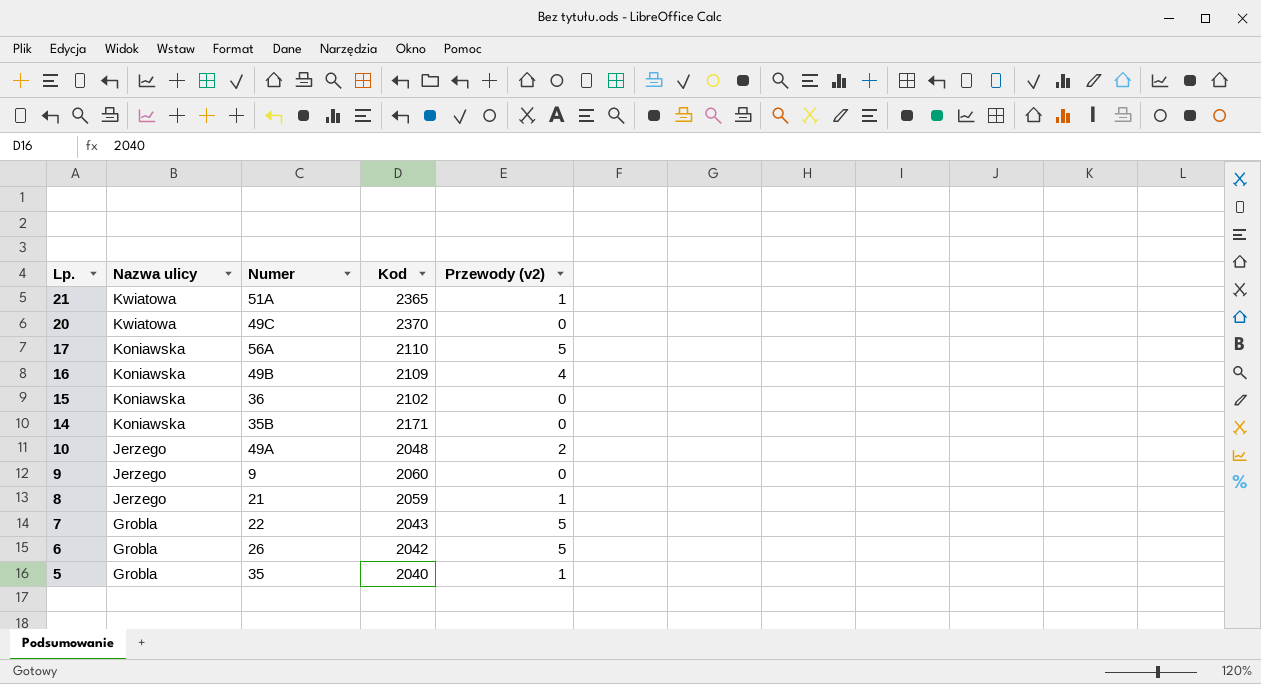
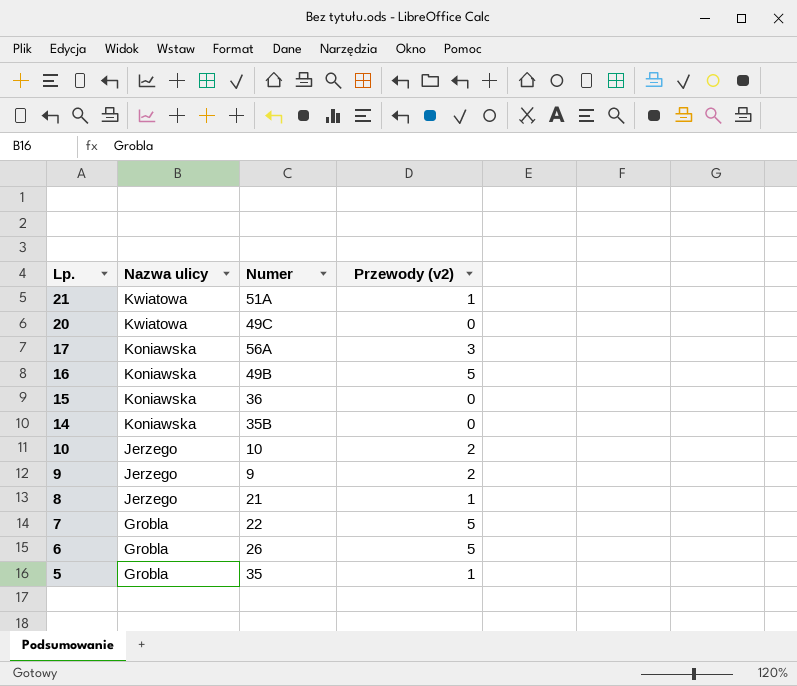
column Kod | position: 4 -> none
17 | Przewody (v2): 5 -> 3
16 | Przewody (v2): 4 -> 5
10 | Numer: 49A -> 10
9 | Przewody (v2): 0 -> 2

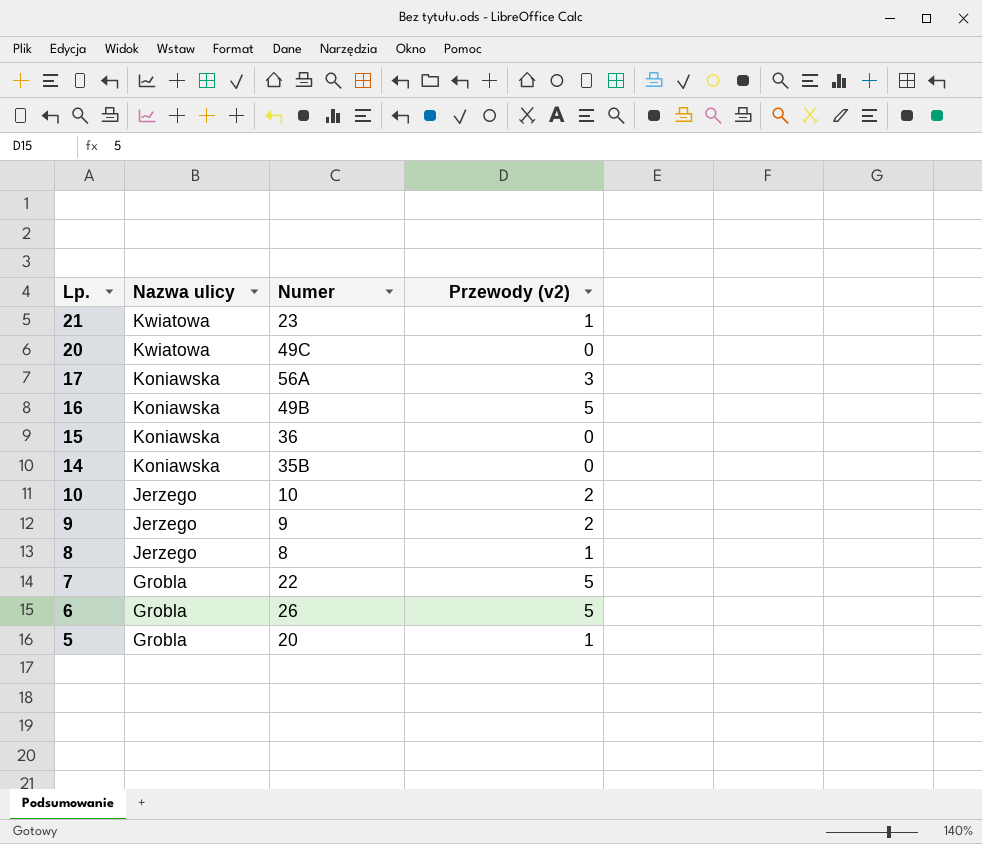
21 | Numer: 51A -> 23
8 | Numer: 21 -> 8
5 | Numer: 35 -> 20

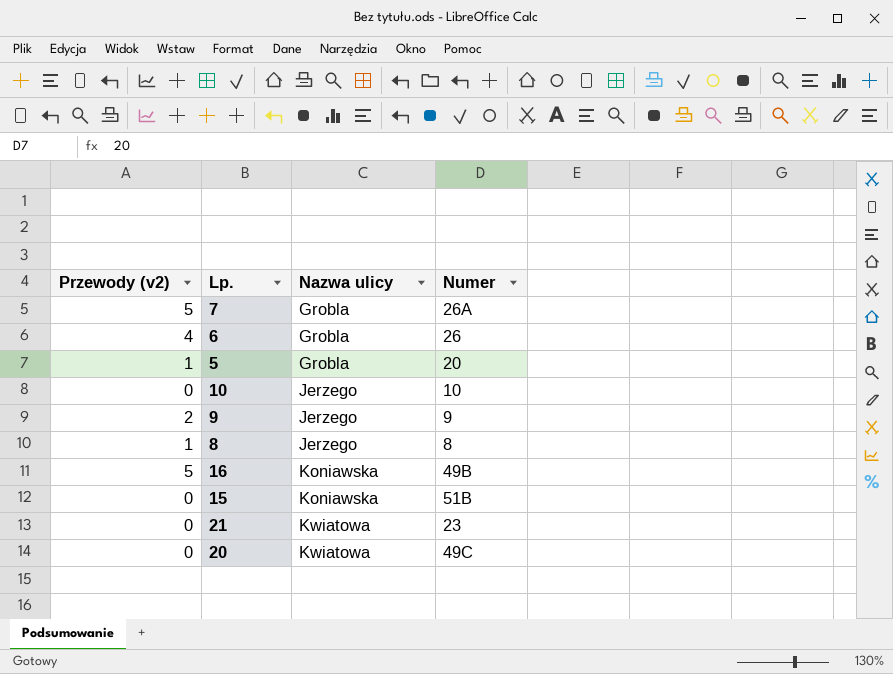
row order: Lp. descending -> Nazwa ulicy ascending
column Przewody (v2) | position: 4 -> 1
row 17: Koniawska | 56A | 3 -> none
row 14: Koniawska | 35B | 0 -> none
7 | Numer: 22 -> 26A
6 | Przewody (v2): 5 -> 4
10 | Przewody (v2): 2 -> 0
15 | Numer: 36 -> 51B
21 | Przewody (v2): 1 -> 0

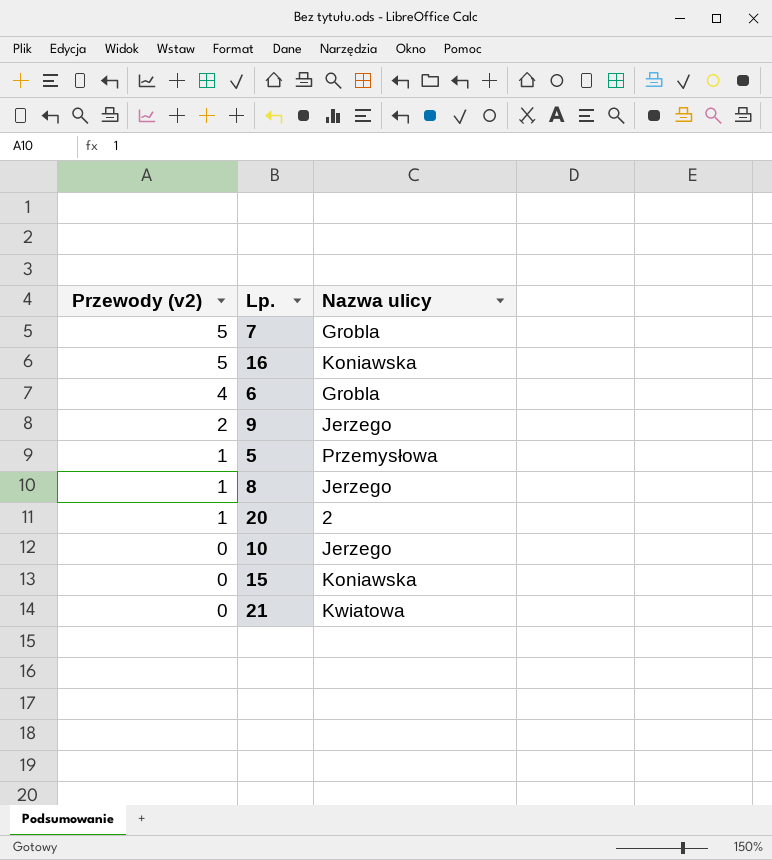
row order: Nazwa ulicy ascending -> Przewody (v2) descending
column Numer | position: 4 -> none
5 | Nazwa ulicy: Grobla -> Przemysłowa
20 | Przewody (v2): 0 -> 1
20 | Nazwa ulicy: Kwiatowa -> 2

